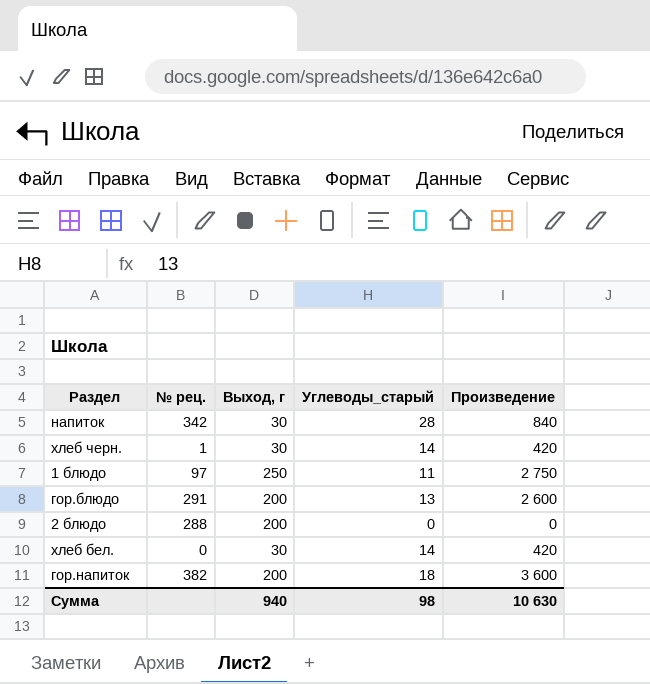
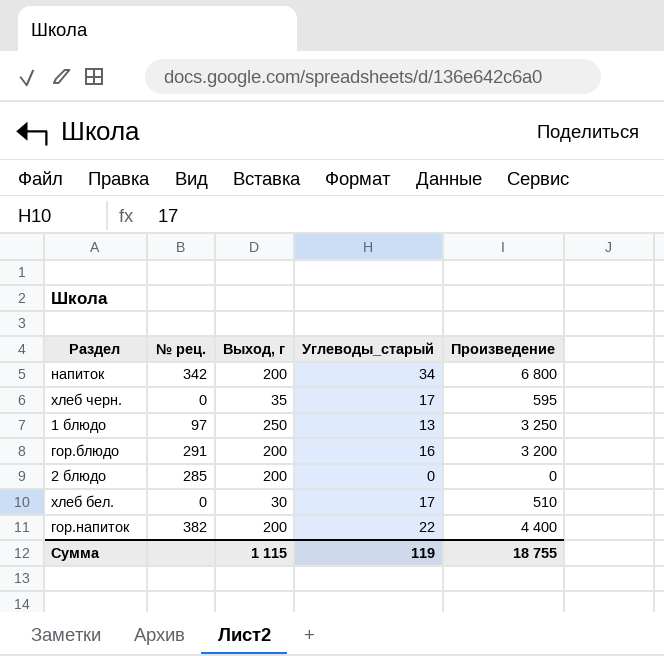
напиток | Выход, г: 30 -> 200
напиток | Углеводы_старый: 28 -> 34
напиток | Произведение: 840 -> 6 800
хлеб черн. | № рец.: 1 -> 0
хлеб черн. | Выход, г: 30 -> 35
хлеб черн. | Углеводы_старый: 14 -> 17
хлеб черн. | Произведение: 420 -> 595
1 блюдо | Углеводы_старый: 11 -> 13
1 блюдо | Произведение: 2 750 -> 3 250
гор.блюдо | Углеводы_старый: 13 -> 16
гор.блюдо | Произведение: 2 600 -> 3 200
2 блюдо | № рец.: 288 -> 285
хлеб бел. | Углеводы_старый: 14 -> 17
хлеб бел. | Произведение: 420 -> 510
гор.напиток | Углеводы_старый: 18 -> 22
гор.напиток | Произведение: 3 600 -> 4 400
Сумма | Выход, г: 940 -> 1 115
Сумма | Углеводы_старый: 98 -> 119
Сумма | Произведение: 10 630 -> 18 755

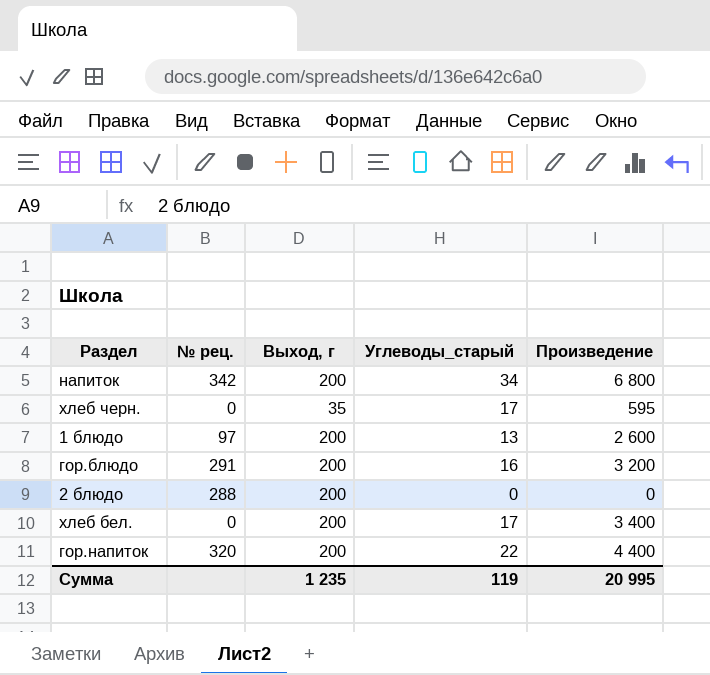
1 блюдо | Выход, г: 250 -> 200
1 блюдо | Произведение: 3 250 -> 2 600
2 блюдо | № рец.: 285 -> 288
хлеб бел. | Выход, г: 30 -> 200
хлеб бел. | Произведение: 510 -> 3 400
гор.напиток | № рец.: 382 -> 320
Сумма | Выход, г: 1 115 -> 1 235
Сумма | Произведение: 18 755 -> 20 995

